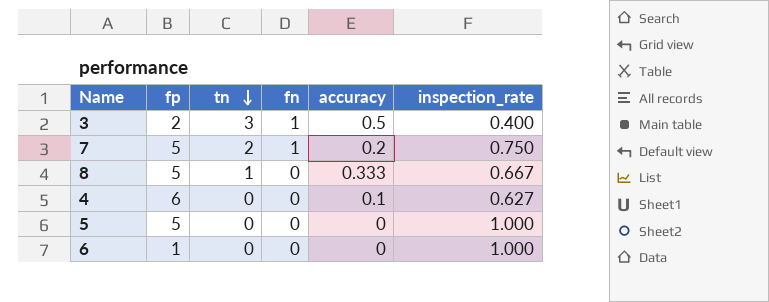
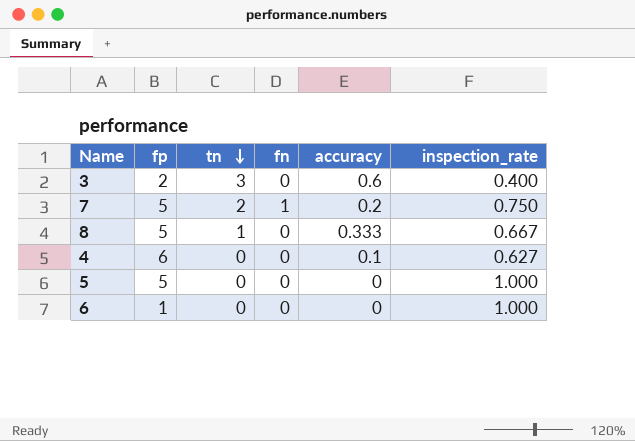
3 | fn: 1 -> 0
3 | accuracy: 0.5 -> 0.6

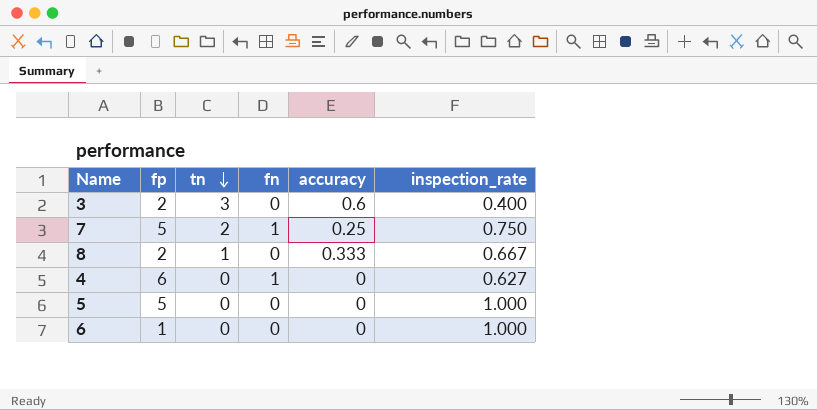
7 | accuracy: 0.2 -> 0.25
8 | fp: 5 -> 2
4 | fn: 0 -> 1
4 | accuracy: 0.1 -> 0

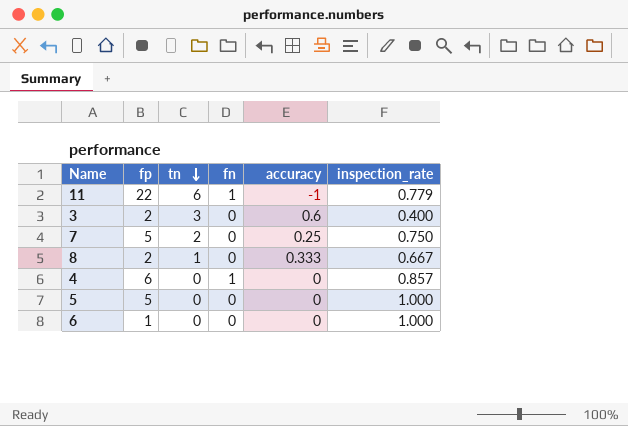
row 11: none -> 22 | 6 | 1 | -1 | 0.779
7 | fn: 1 -> 0
4 | inspection_rate: 0.627 -> 0.857

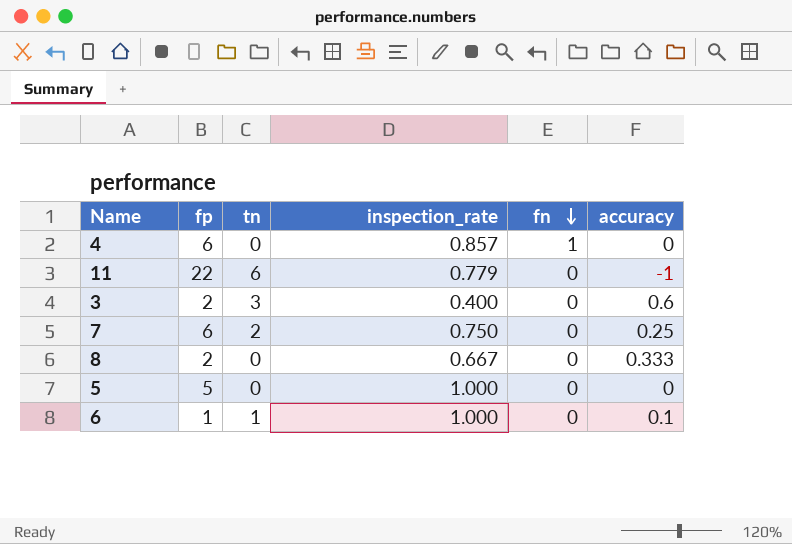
row order: tn descending -> fn descending
column inspection_rate | position: 6 -> 4
11 | fn: 1 -> 0
7 | fp: 5 -> 6
8 | tn: 1 -> 0
6 | tn: 0 -> 1
6 | accuracy: 0 -> 0.1

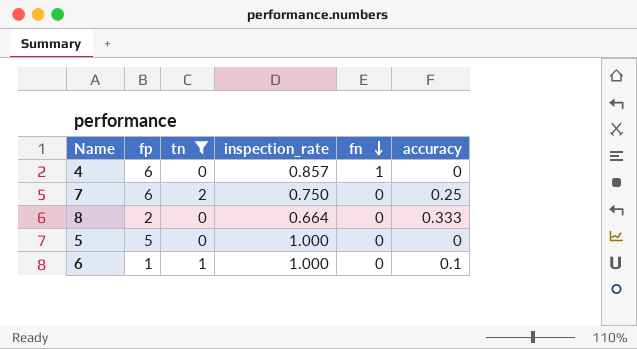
filter: none -> tn <= 2
8 | inspection_rate: 0.667 -> 0.664

